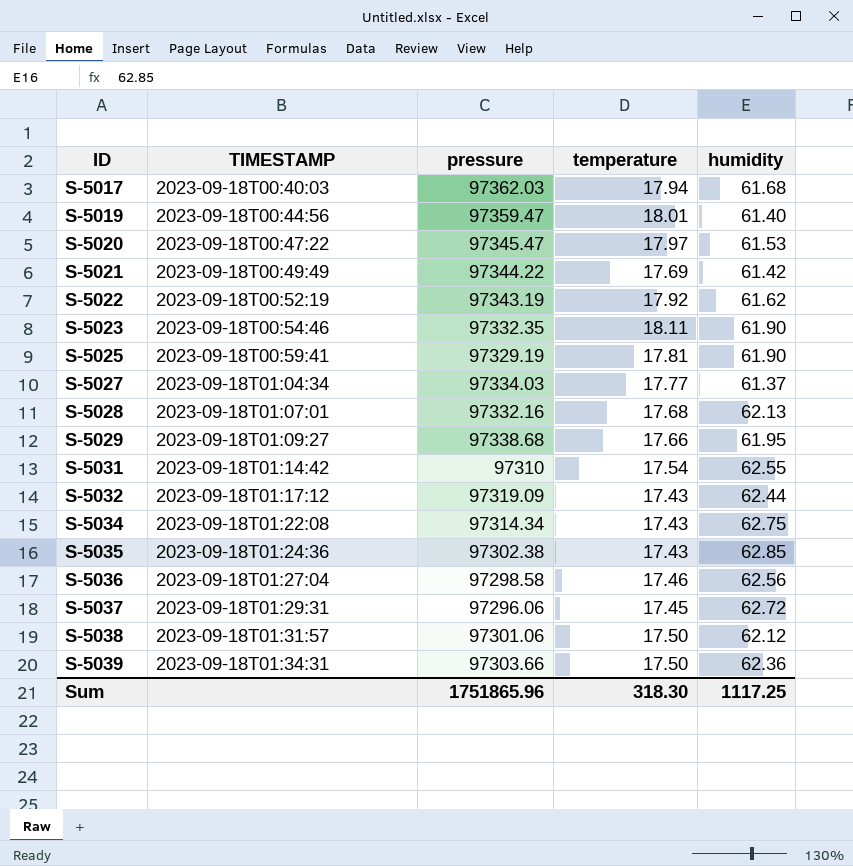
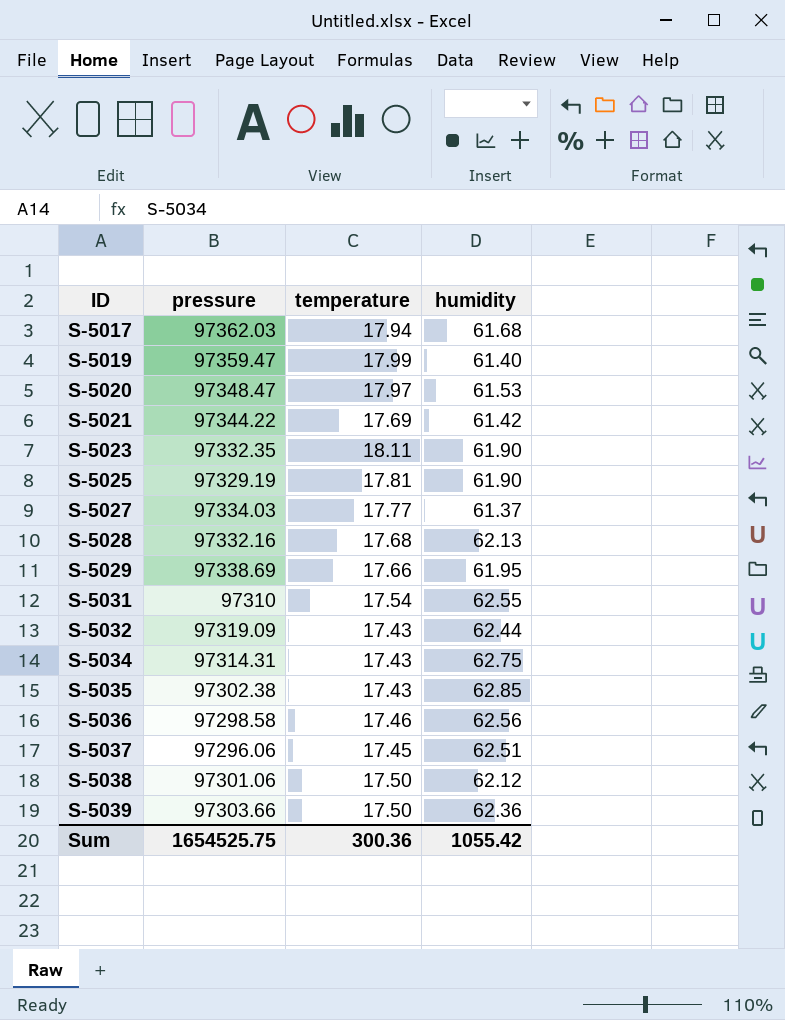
column TIMESTAMP | position: 2 -> none
row S-5022: 2023-09-18T00:52:19 | 97343.19 | 17.92 | 61.62 -> none
S-5019 | temperature: 18.01 -> 17.99
S-5020 | pressure: 97345.47 -> 97348.47
S-5029 | pressure: 97338.68 -> 97338.69
S-5034 | pressure: 97314.34 -> 97314.31
S-5037 | humidity: 62.72 -> 62.51
Sum | pressure: 1751865.96 -> 1654525.75
Sum | temperature: 318.30 -> 300.36
Sum | humidity: 1117.25 -> 1055.42

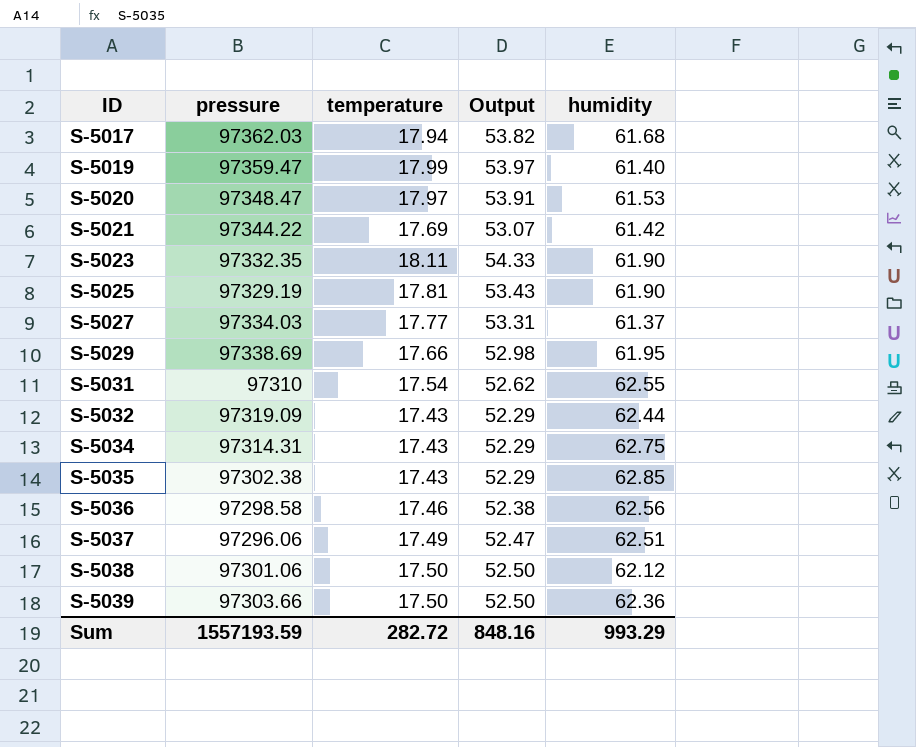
column Output | formula: none -> [temperature] * 3
row S-5028: 97332.16 | 17.68 | 62.13 -> none
S-5037 | temperature: 17.45 -> 17.49
Sum | pressure: 1654525.75 -> 1557193.59
Sum | temperature: 300.36 -> 282.72
Sum | humidity: 1055.42 -> 993.29

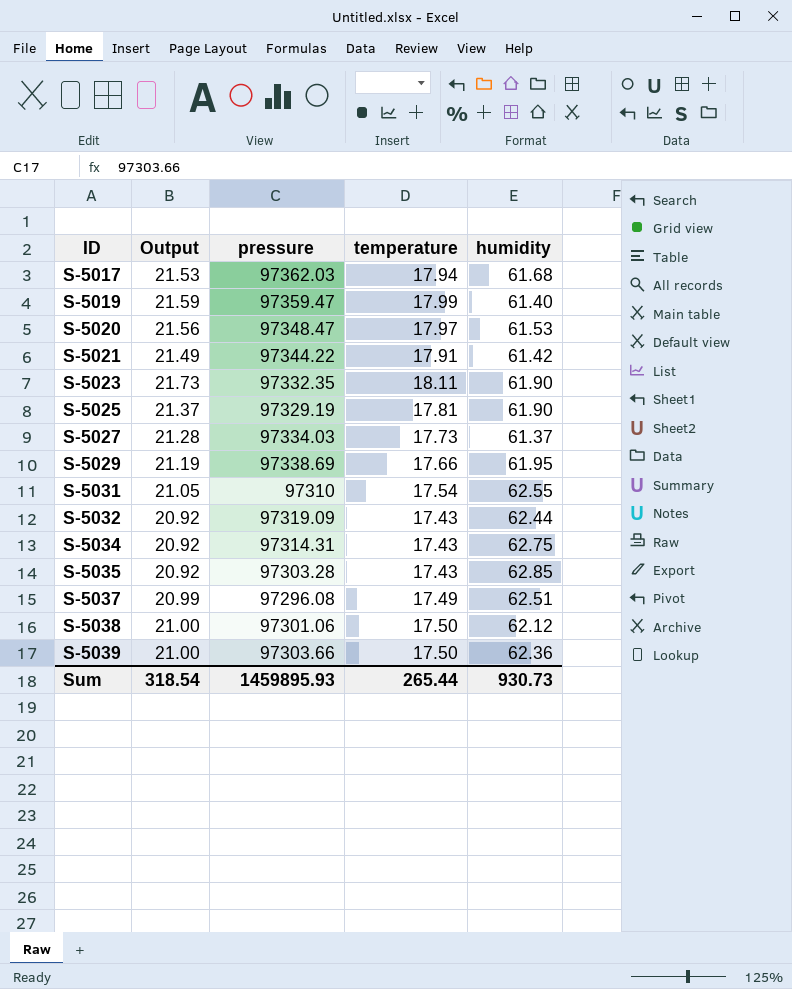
column Output | formula: [temperature] * 3 -> [temperature] * 1.2
column Output | position: 4 -> 2
row S-5036: 97298.58 | 17.46 | 52.38 | 62.56 -> none
S-5021 | temperature: 17.69 -> 17.91
S-5027 | temperature: 17.77 -> 17.73
S-5035 | pressure: 97302.38 -> 97303.28
S-5037 | pressure: 97296.06 -> 97296.08
Sum | Output: 848.16 -> 318.54
Sum | pressure: 1557193.59 -> 1459895.93
Sum | temperature: 282.72 -> 265.44
Sum | humidity: 993.29 -> 930.73

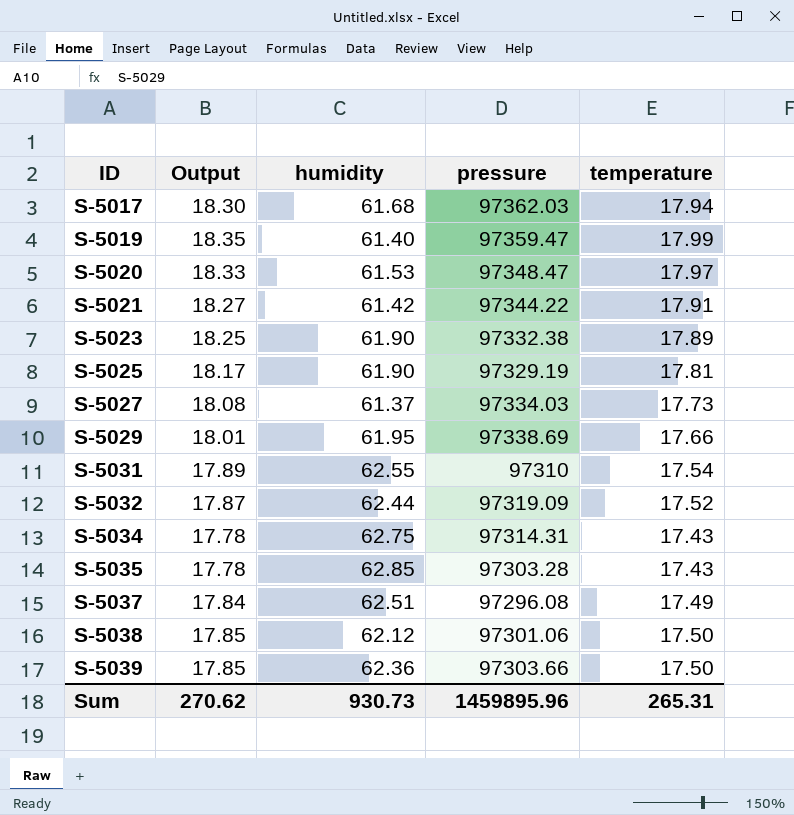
column Output | formula: [temperature] * 1.2 -> [temperature] * 1.02
column humidity | position: 5 -> 3
S-5023 | pressure: 97332.35 -> 97332.38
S-5023 | temperature: 18.11 -> 17.89
S-5032 | temperature: 17.43 -> 17.52
Sum | Output: 318.54 -> 270.62
Sum | pressure: 1459895.93 -> 1459895.96
Sum | temperature: 265.44 -> 265.31

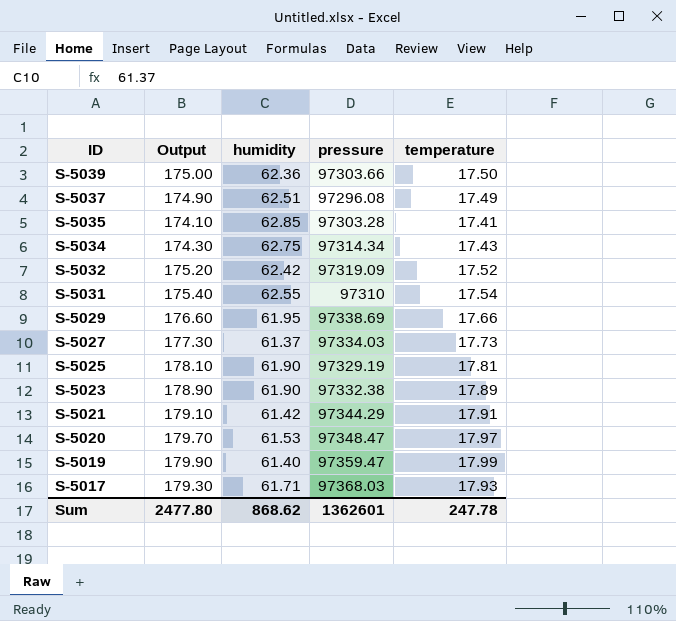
row order: ID ascending -> ID descending
column Output | formula: [temperature] * 1.02 -> [temperature] * 10
row S-5038: 17.85 | 62.12 | 97301.06 | 17.50 -> none
S-5035 | temperature: 17.43 -> 17.41
S-5034 | pressure: 97314.31 -> 97314.34
S-5032 | humidity: 62.44 -> 62.42
S-5021 | pressure: 97344.22 -> 97344.29
S-5017 | humidity: 61.68 -> 61.71
S-5017 | pressure: 97362.03 -> 97368.03
S-5017 | temperature: 17.94 -> 17.93
Sum | Output: 270.62 -> 2477.80
Sum | humidity: 930.73 -> 868.62
Sum | pressure: 1459895.96 -> 1362601
Sum | temperature: 265.31 -> 247.78

